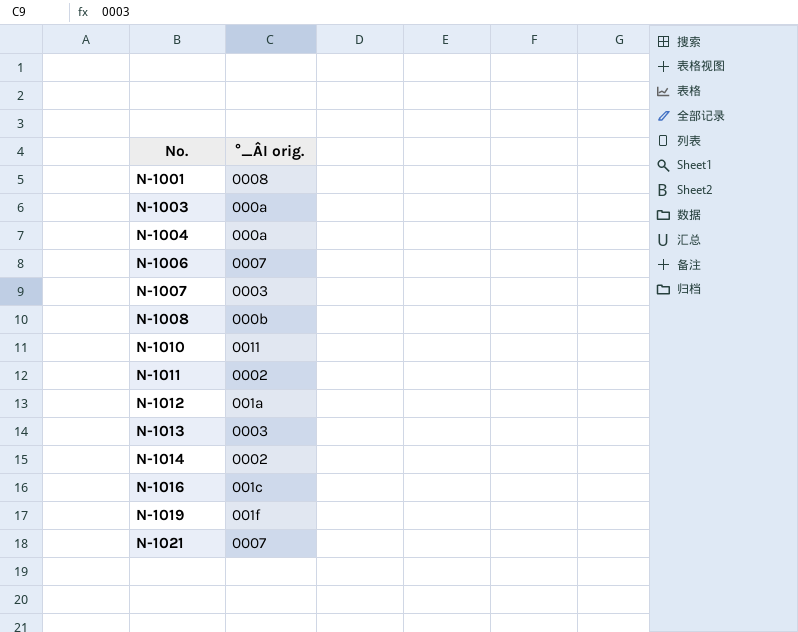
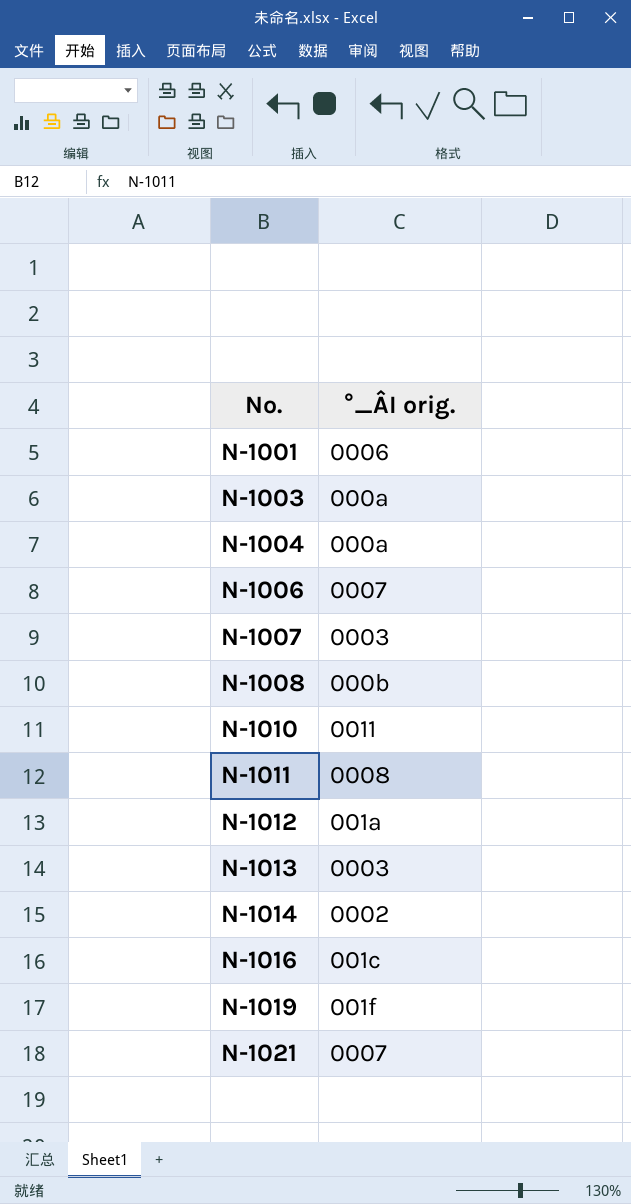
N-1001 | °_ÂI orig.: 0008 -> 0006
N-1011 | °_ÂI orig.: 0002 -> 0008

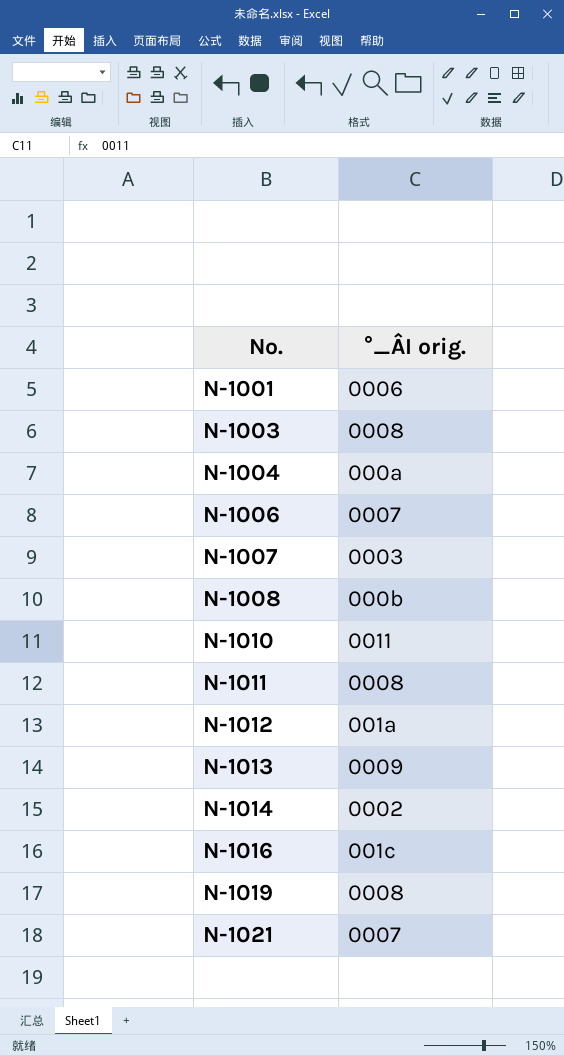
N-1003 | °_ÂI orig.: 000a -> 0008
N-1013 | °_ÂI orig.: 0003 -> 0009
N-1019 | °_ÂI orig.: 001f -> 0008

